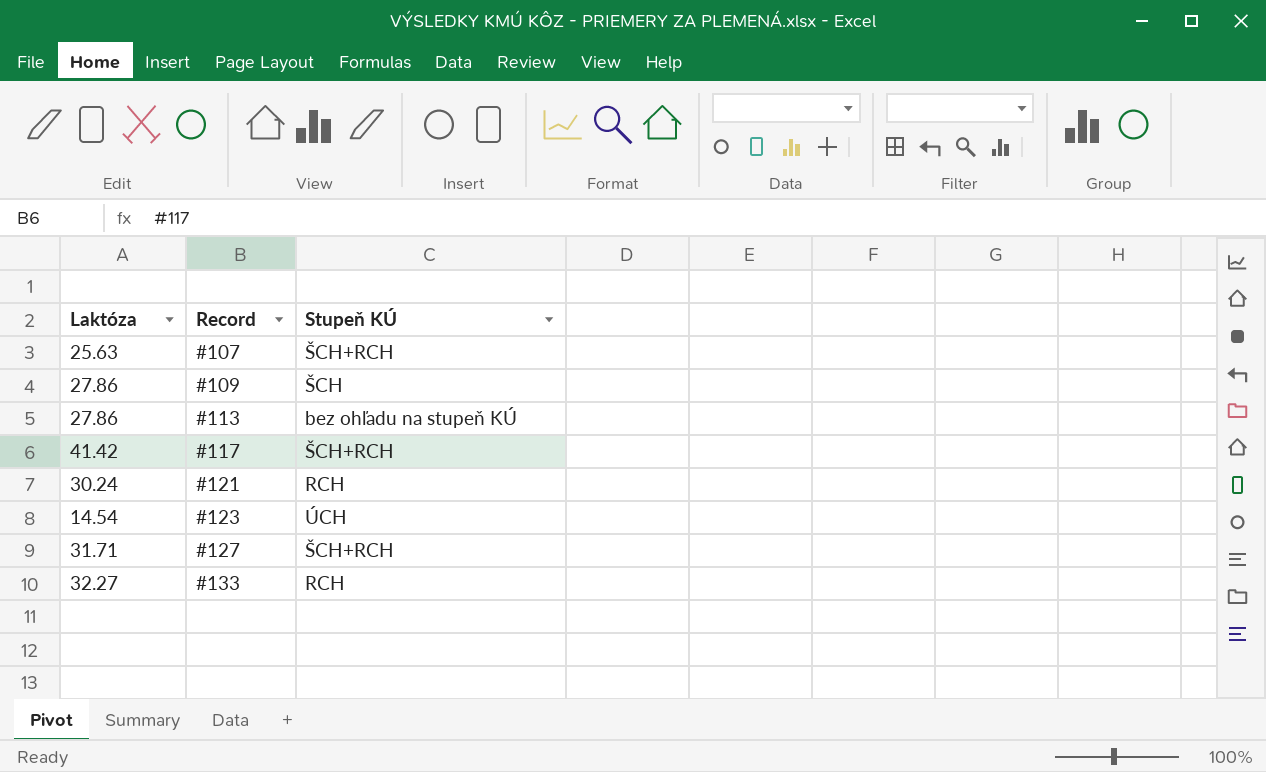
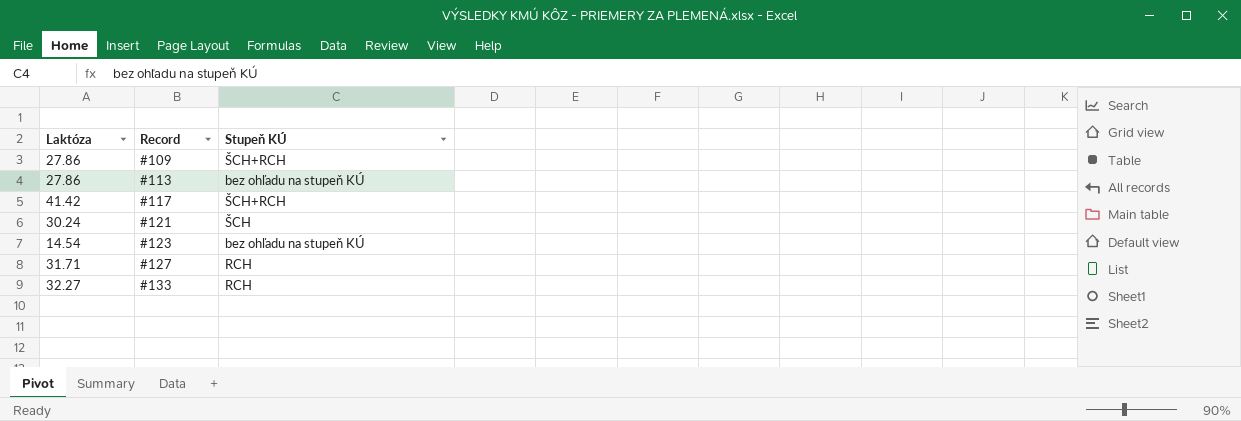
row #107: 25.63 | ŠCH+RCH -> none
#109 | Stupeň KÚ: ŠCH -> ŠCH+RCH
#121 | Stupeň KÚ: RCH -> ŠCH
#123 | Stupeň KÚ: ÚCH -> bez ohľadu na stupeň KÚ
#127 | Stupeň KÚ: ŠCH+RCH -> RCH

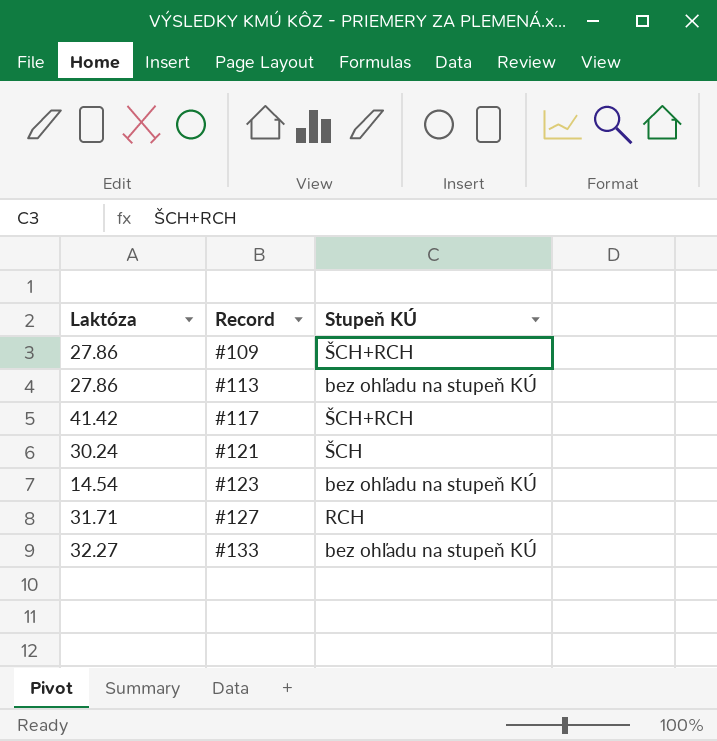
#133 | Stupeň KÚ: RCH -> bez ohľadu na stupeň KÚ

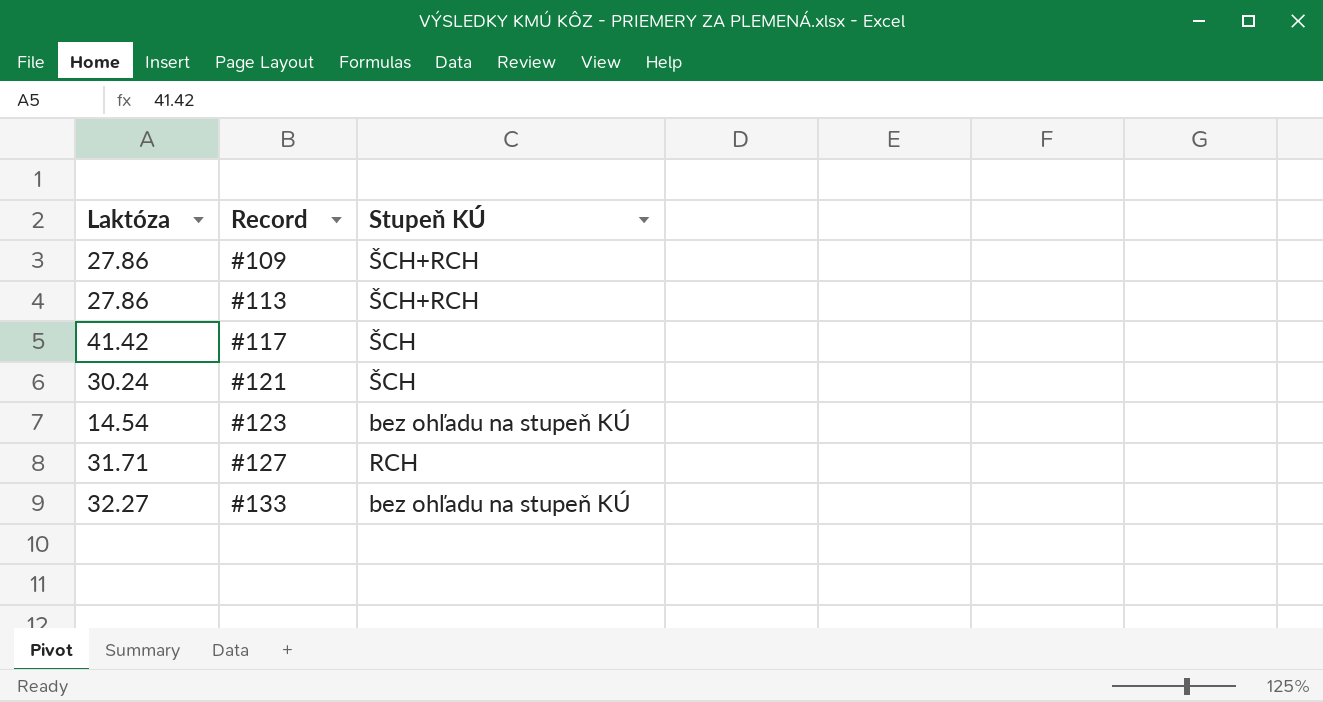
#113 | Stupeň KÚ: bez ohľadu na stupeň KÚ -> ŠCH+RCH
#117 | Stupeň KÚ: ŠCH+RCH -> ŠCH

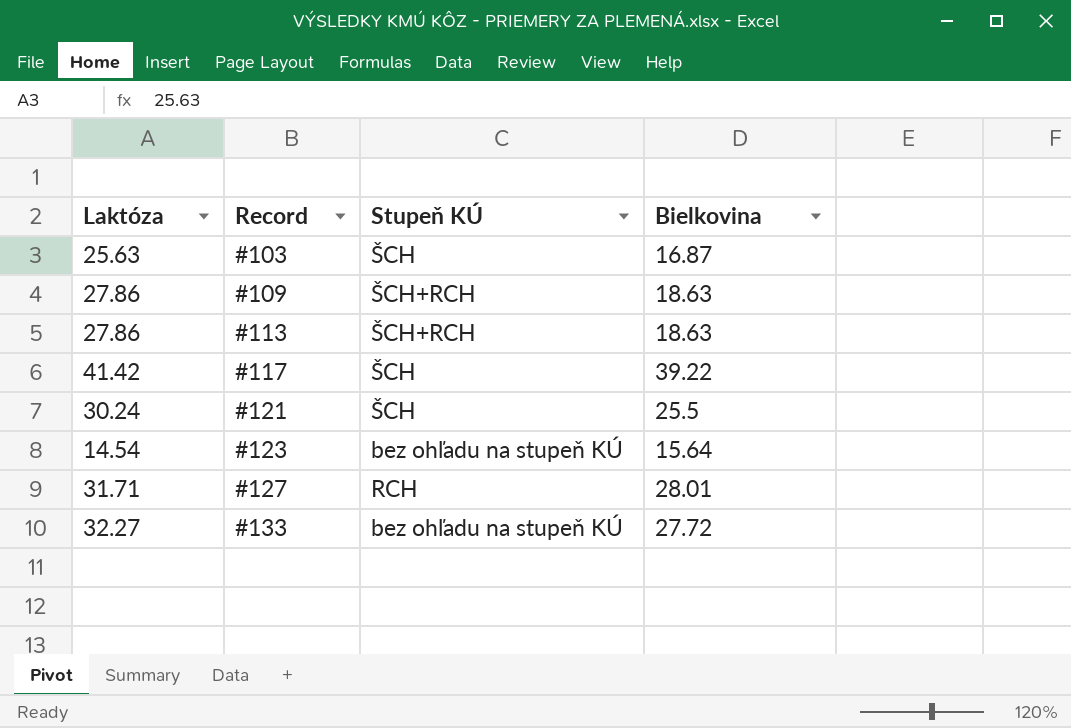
column Bielkovina | position: none -> 4
row #103: none -> 25.63 | ŠCH | 16.87

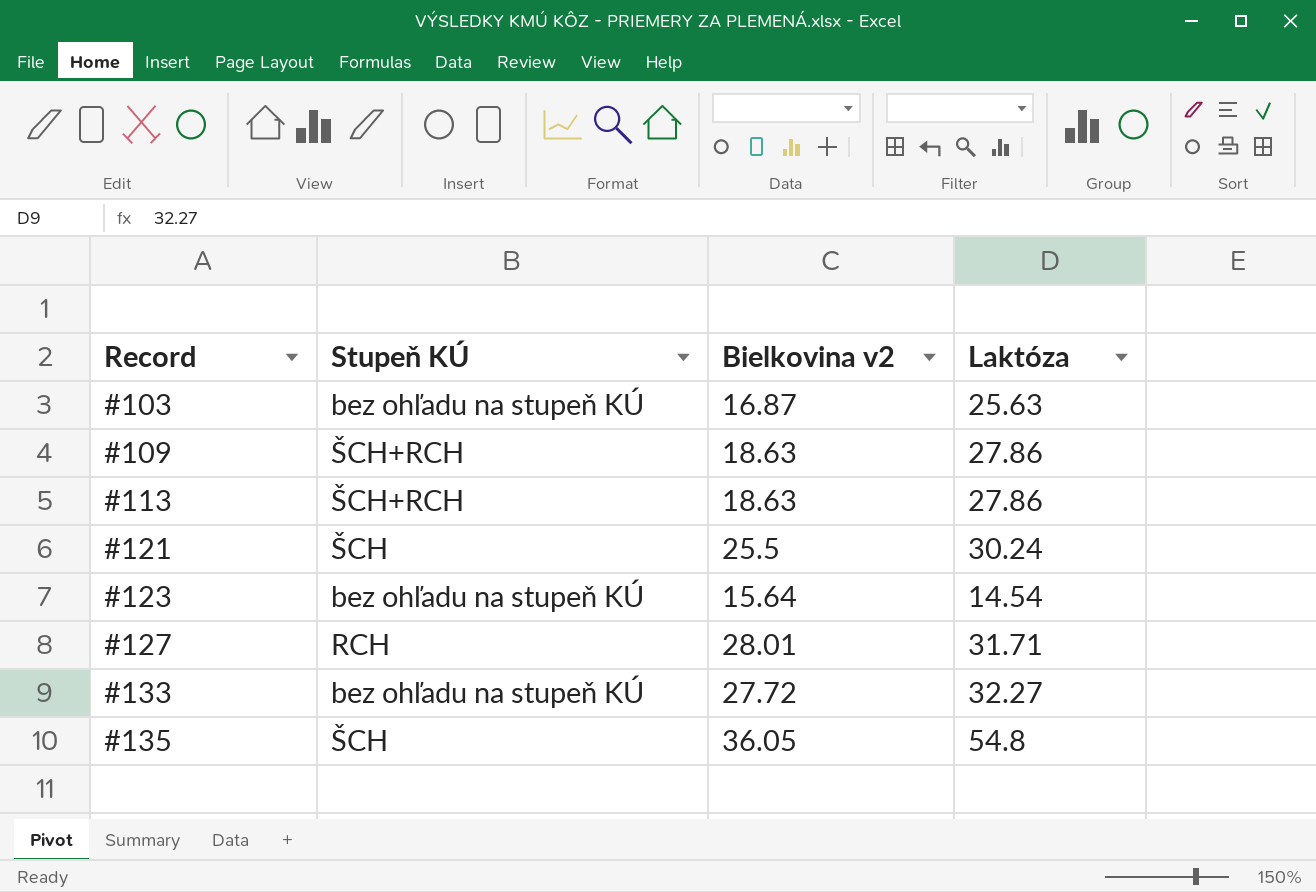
column name: Bielkovina -> Bielkovina v2
column Laktóza | position: 1 -> 4
row #117: 41.42 | ŠCH | 39.22 -> none
#103 | Stupeň KÚ: ŠCH -> bez ohľadu na stupeň KÚ
row #135: none -> ŠCH | 36.05 | 54.8

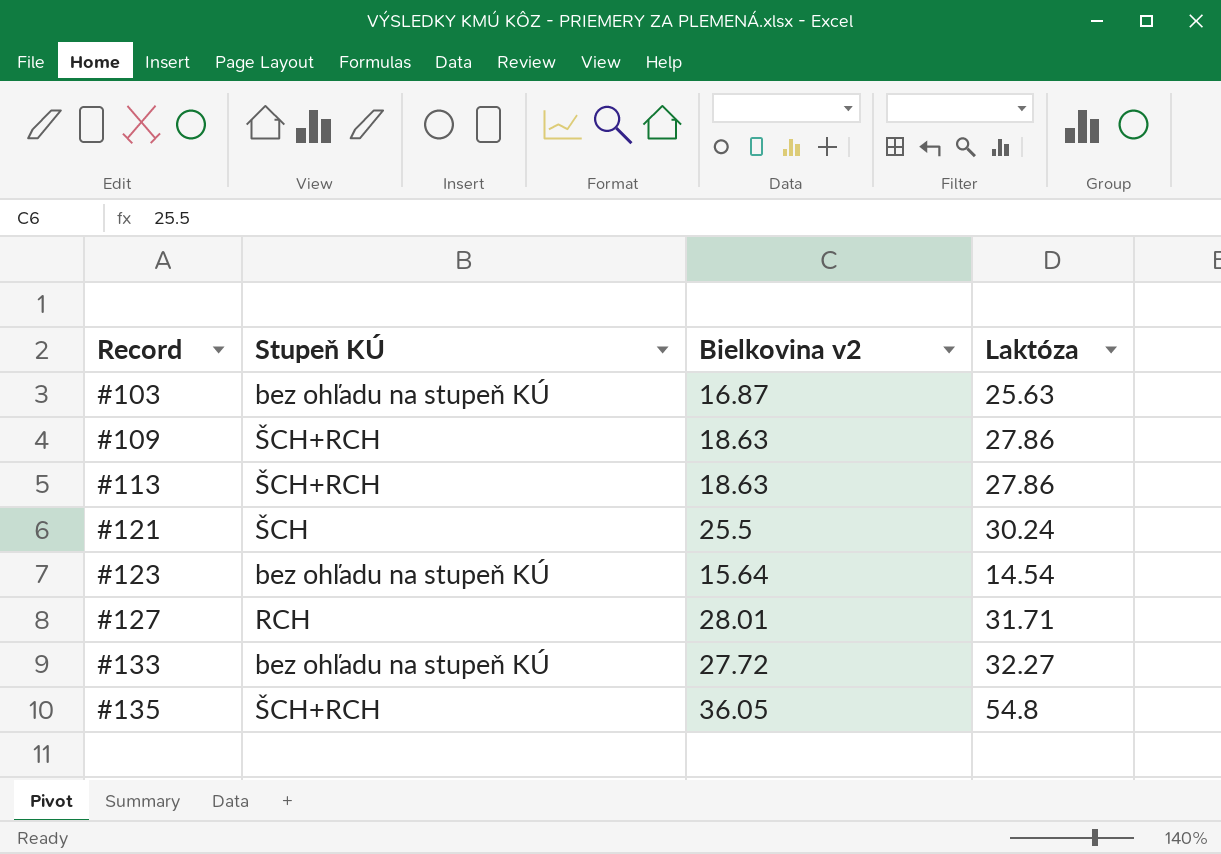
#135 | Stupeň KÚ: ŠCH -> ŠCH+RCH

